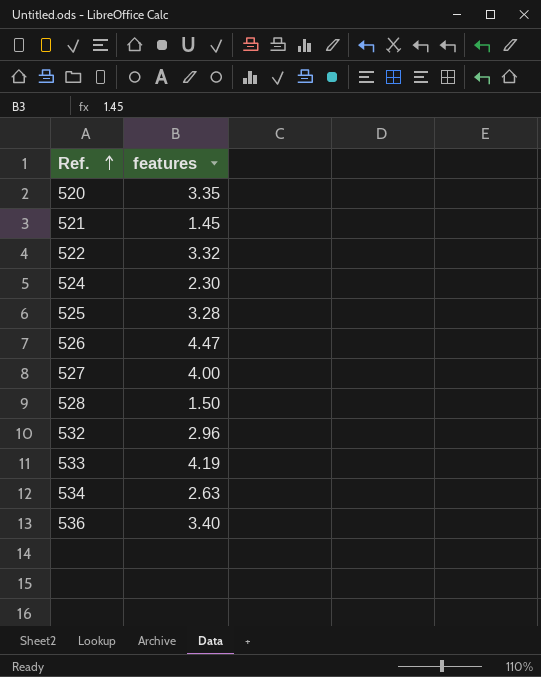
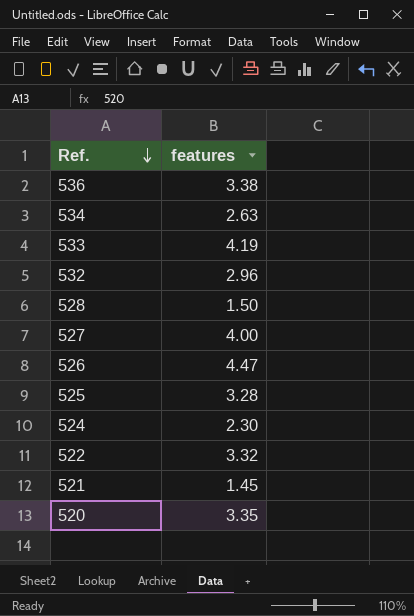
row order: Ref. ascending -> Ref. descending
536 | features: 3.40 -> 3.38

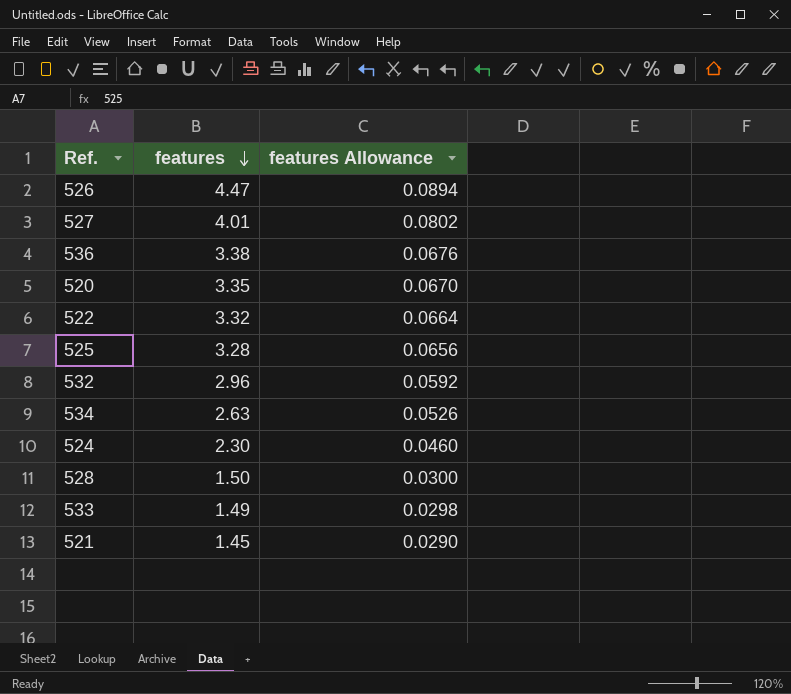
row order: Ref. descending -> features descending
column features Allowance | formula: none -> [features] * 0.02
527 | features: 4.00 -> 4.01
533 | features: 4.19 -> 1.49

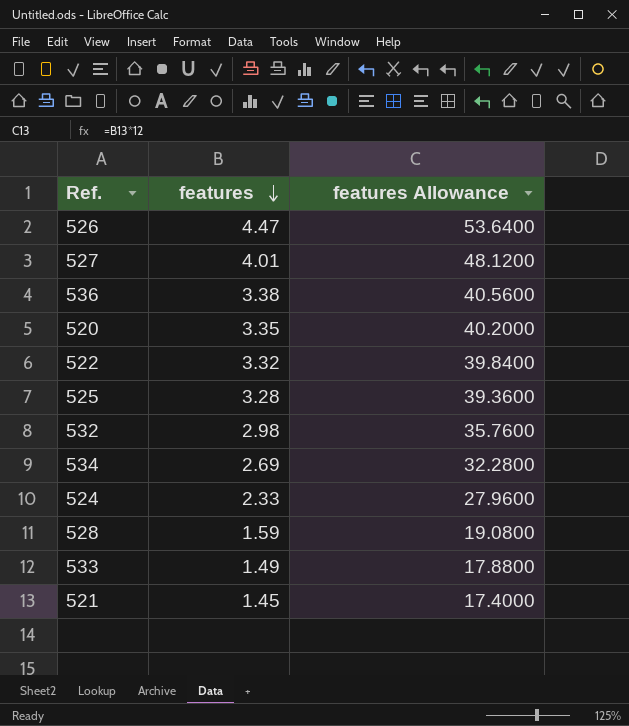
column features Allowance | formula: [features] * 0.02 -> [features] * 12
532 | features: 2.96 -> 2.98
534 | features: 2.63 -> 2.69
524 | features: 2.30 -> 2.33
528 | features: 1.50 -> 1.59

